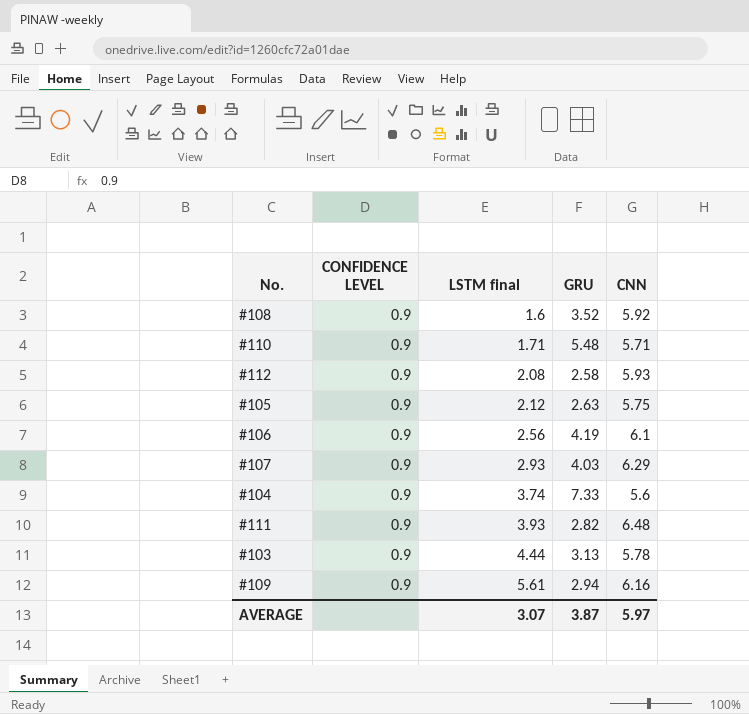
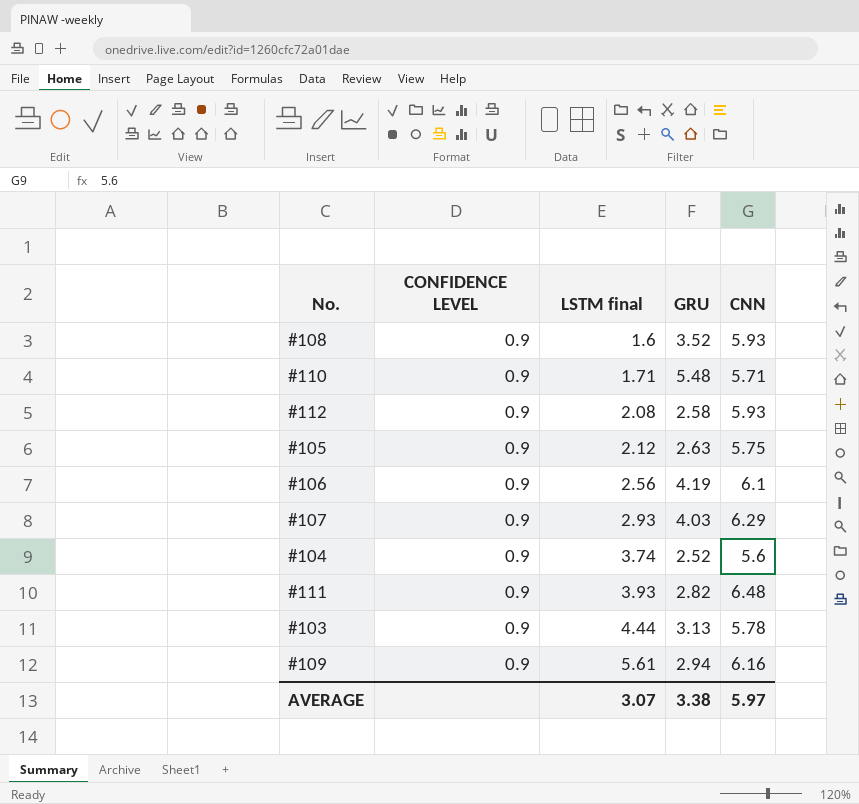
#108 | CNN: 5.92 -> 5.93
#104 | GRU: 7.33 -> 2.52
AVERAGE | GRU: 3.87 -> 3.38

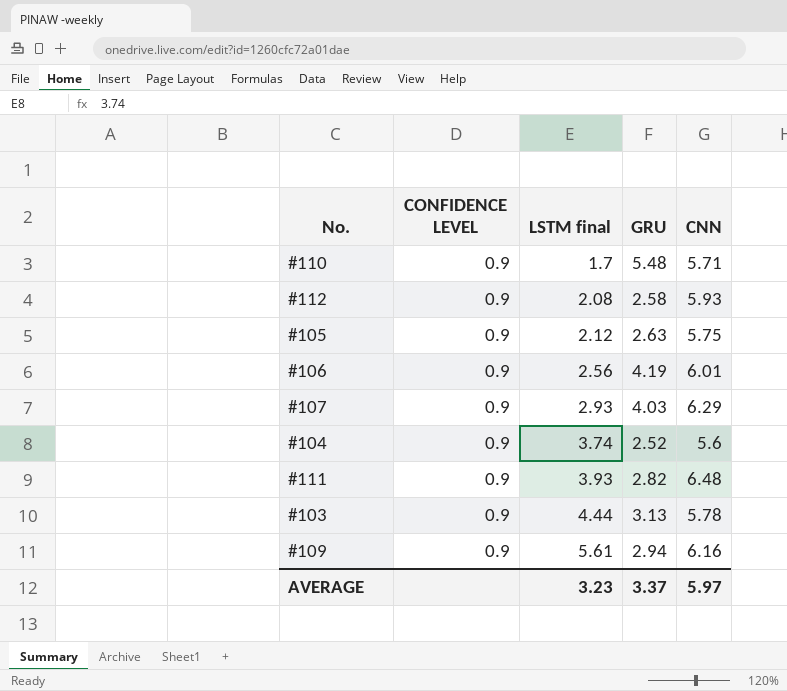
row #108: 0.9 | 1.6 | 3.52 | 5.93 -> none
#110 | LSTM final: 1.71 -> 1.7
#106 | CNN: 6.1 -> 6.01
AVERAGE | LSTM final: 3.07 -> 3.23
AVERAGE | GRU: 3.38 -> 3.37

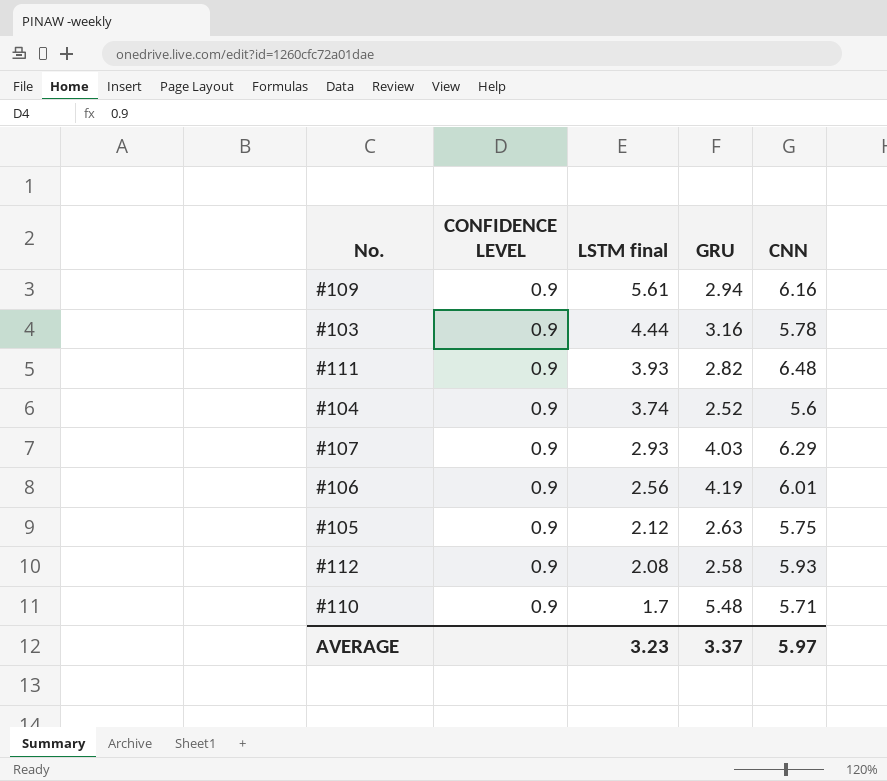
row order: LSTM final ascending -> LSTM final descending
#103 | GRU: 3.13 -> 3.16

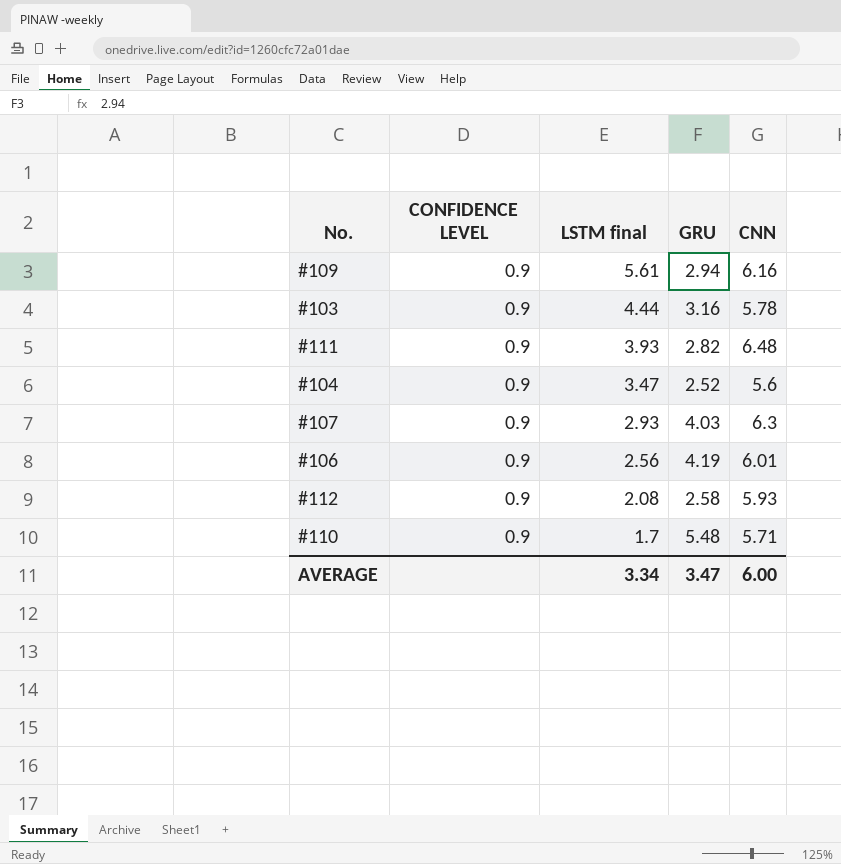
row #105: 0.9 | 2.12 | 2.63 | 5.75 -> none
#104 | LSTM final: 3.74 -> 3.47
#107 | CNN: 6.29 -> 6.3
AVERAGE | LSTM final: 3.23 -> 3.34
AVERAGE | GRU: 3.37 -> 3.47
AVERAGE | CNN: 5.97 -> 6.00

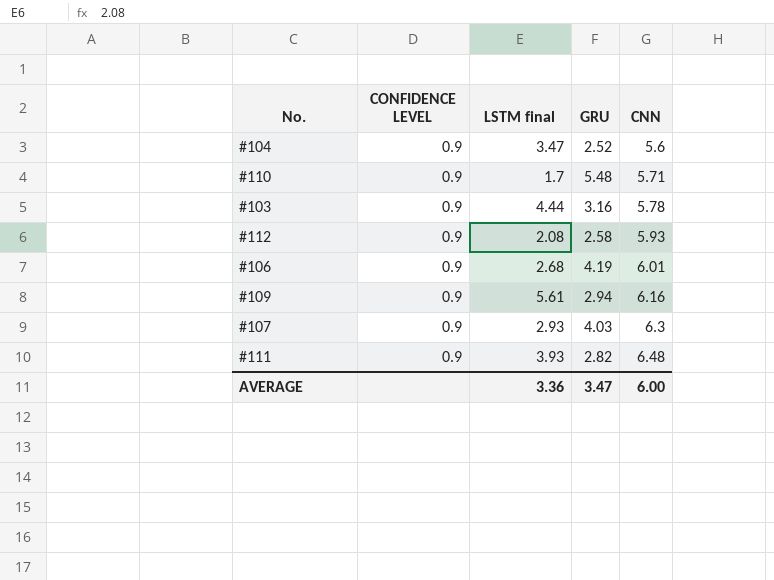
row order: LSTM final descending -> CNN ascending
#106 | LSTM final: 2.56 -> 2.68
AVERAGE | LSTM final: 3.34 -> 3.36

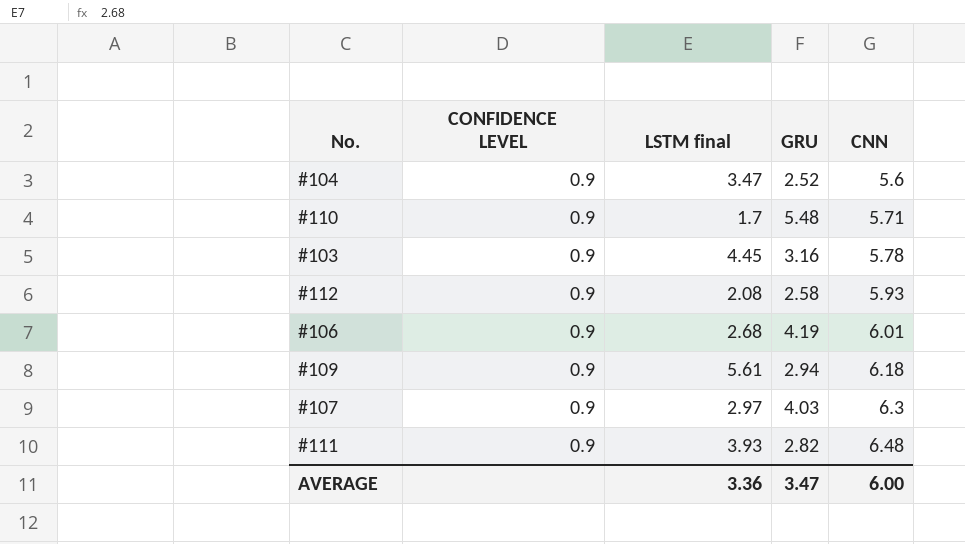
#103 | LSTM final: 4.44 -> 4.45
#109 | CNN: 6.16 -> 6.18
#107 | LSTM final: 2.93 -> 2.97

